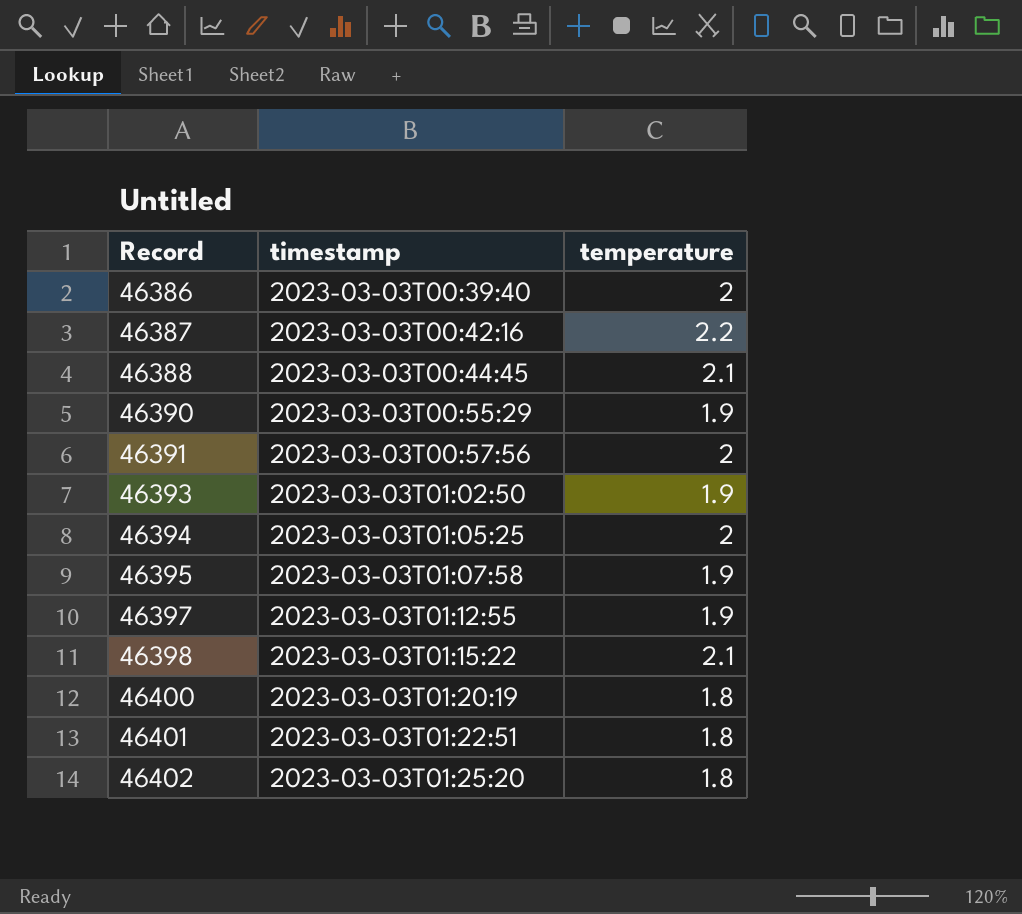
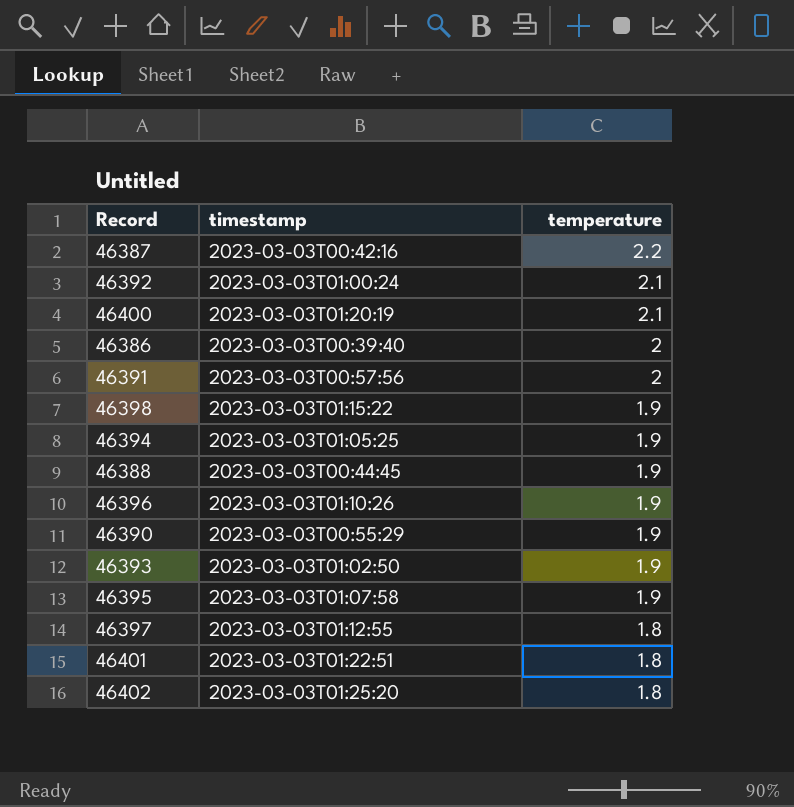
row order: Record ascending -> temperature descending
row 46392: none -> 2023-03-03T01:00:24 | 2.1
46400 | temperature: 1.8 -> 2.1
46398 | temperature: 2.1 -> 1.9
46394 | temperature: 2 -> 1.9
46388 | temperature: 2.1 -> 1.9
row 46396: none -> 2023-03-03T01:10:26 | 1.9
46397 | temperature: 1.9 -> 1.8

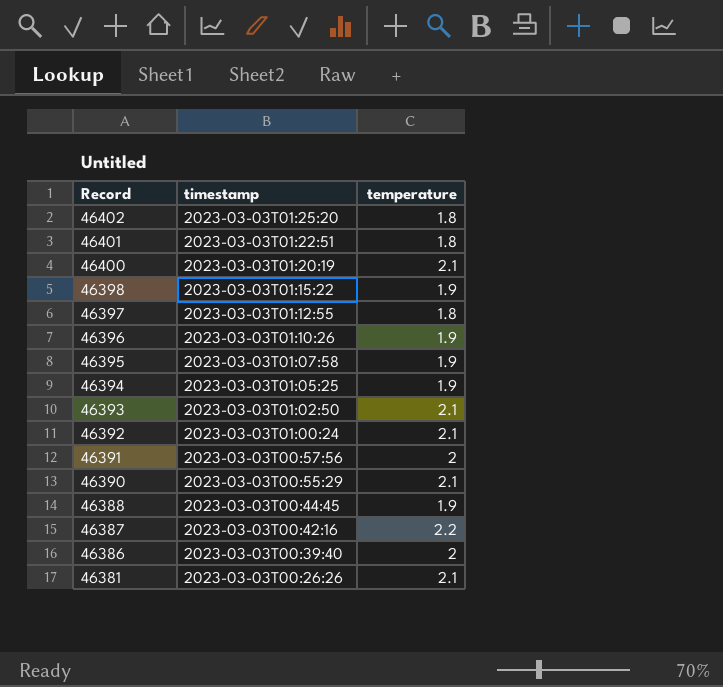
row order: temperature descending -> Record descending
46393 | temperature: 1.9 -> 2.1
46390 | temperature: 1.9 -> 2.1
row 46381: none -> 2023-03-03T00:26:26 | 2.1

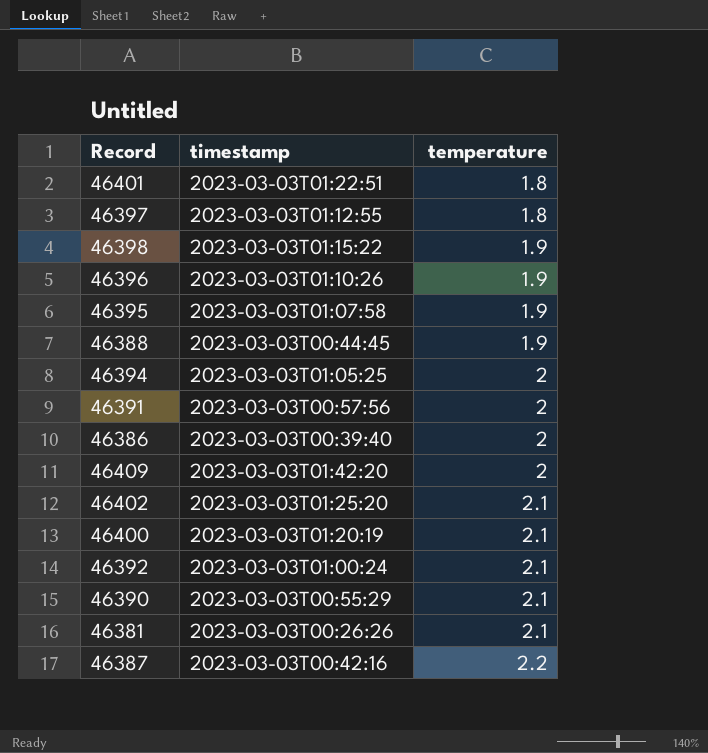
row order: Record descending -> temperature ascending
row 46393: 2023-03-03T01:02:50 | 2.1 -> none
46394 | temperature: 1.9 -> 2
row 46409: none -> 2023-03-03T01:42:20 | 2
46402 | temperature: 1.8 -> 2.1

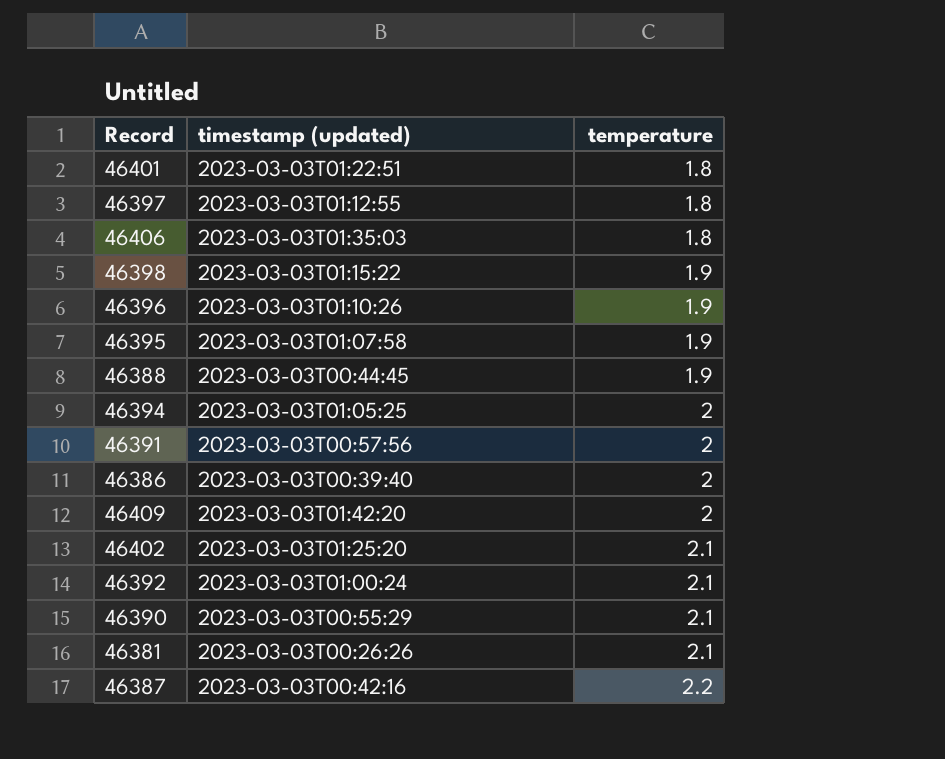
column name: timestamp -> timestamp (updated)
row 46400: 2023-03-03T01:20:19 | 2.1 -> none
row 46406: none -> 2023-03-03T01:35:03 | 1.8

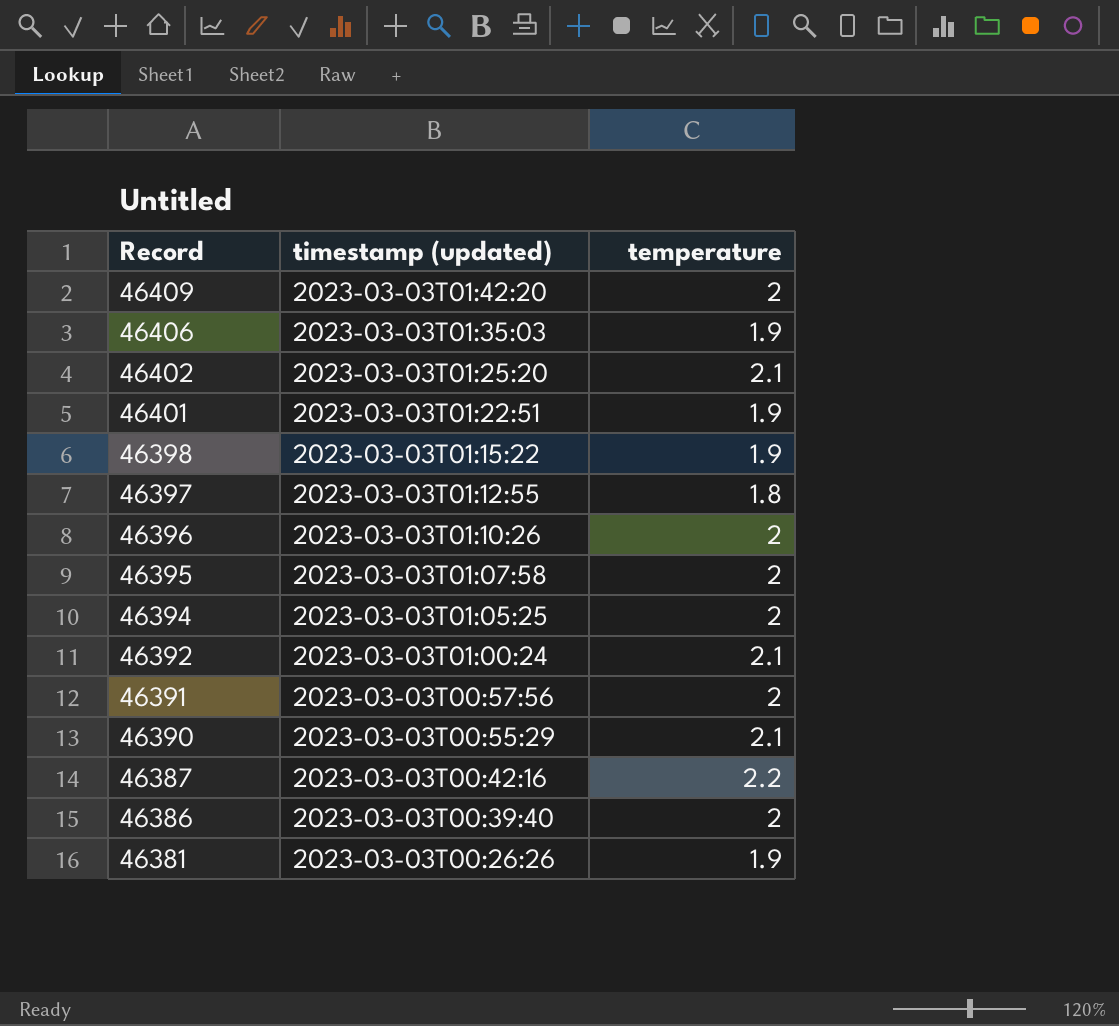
row order: temperature ascending -> Record descending
row 46388: 2023-03-03T00:44:45 | 1.9 -> none
46406 | temperature: 1.8 -> 1.9
46401 | temperature: 1.8 -> 1.9
46396 | temperature: 1.9 -> 2
46395 | temperature: 1.9 -> 2
46381 | temperature: 2.1 -> 1.9

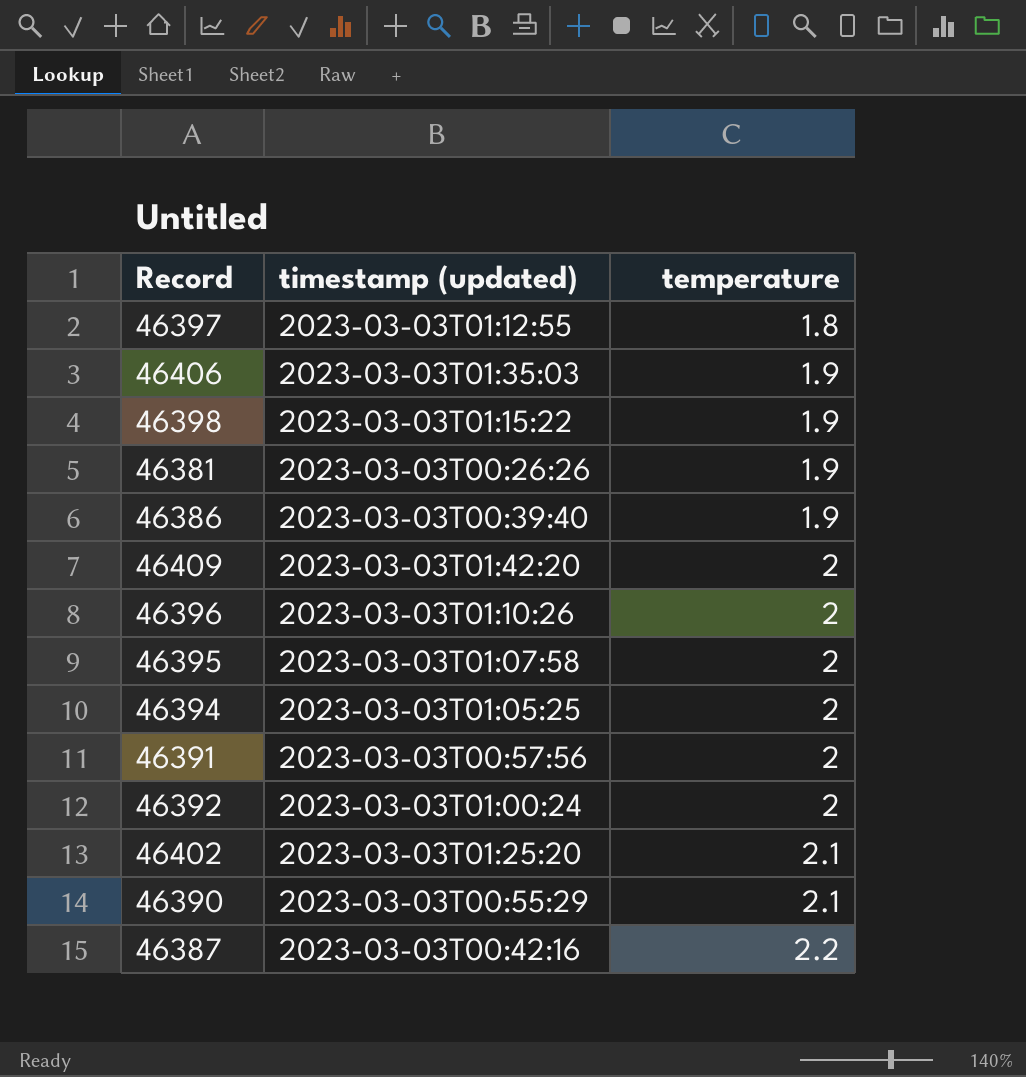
row order: Record descending -> temperature ascending
row 46401: 2023-03-03T01:22:51 | 1.9 -> none
46386 | temperature: 2 -> 1.9
46392 | temperature: 2.1 -> 2

